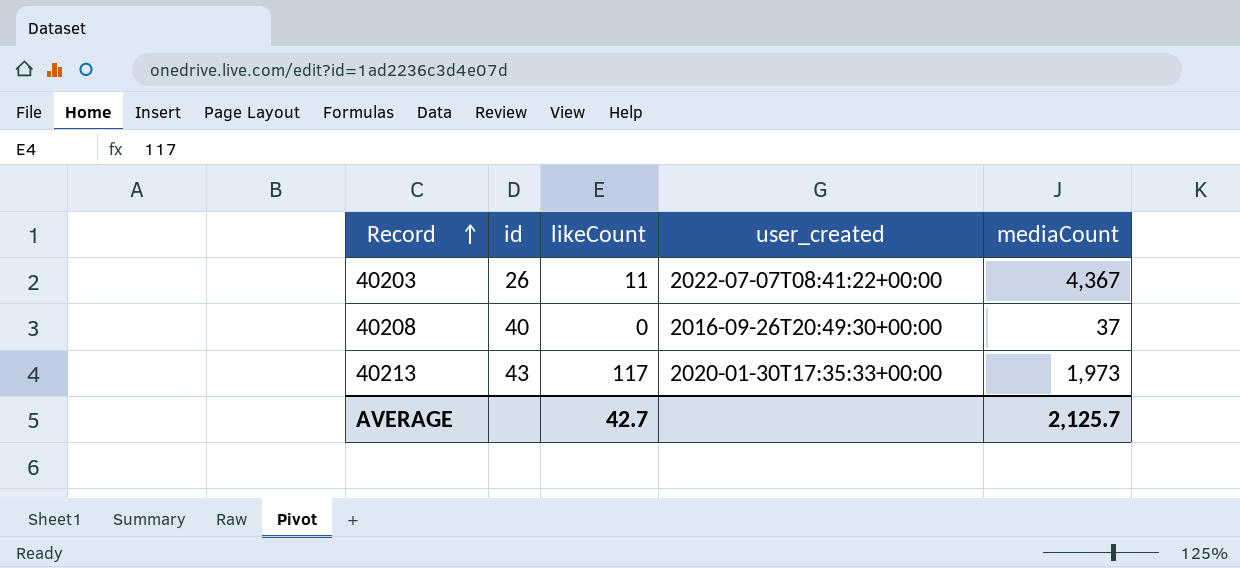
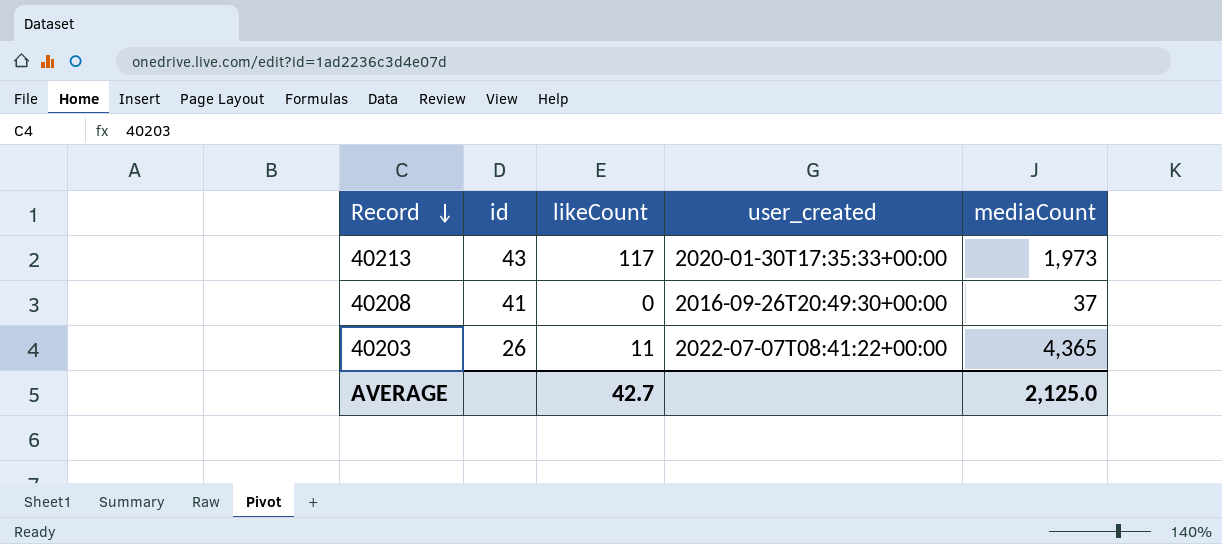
row order: Record ascending -> Record descending
40208 | id: 40 -> 41
40203 | mediaCount: 4,367 -> 4,365
AVERAGE | mediaCount: 2,125.7 -> 2,125.0

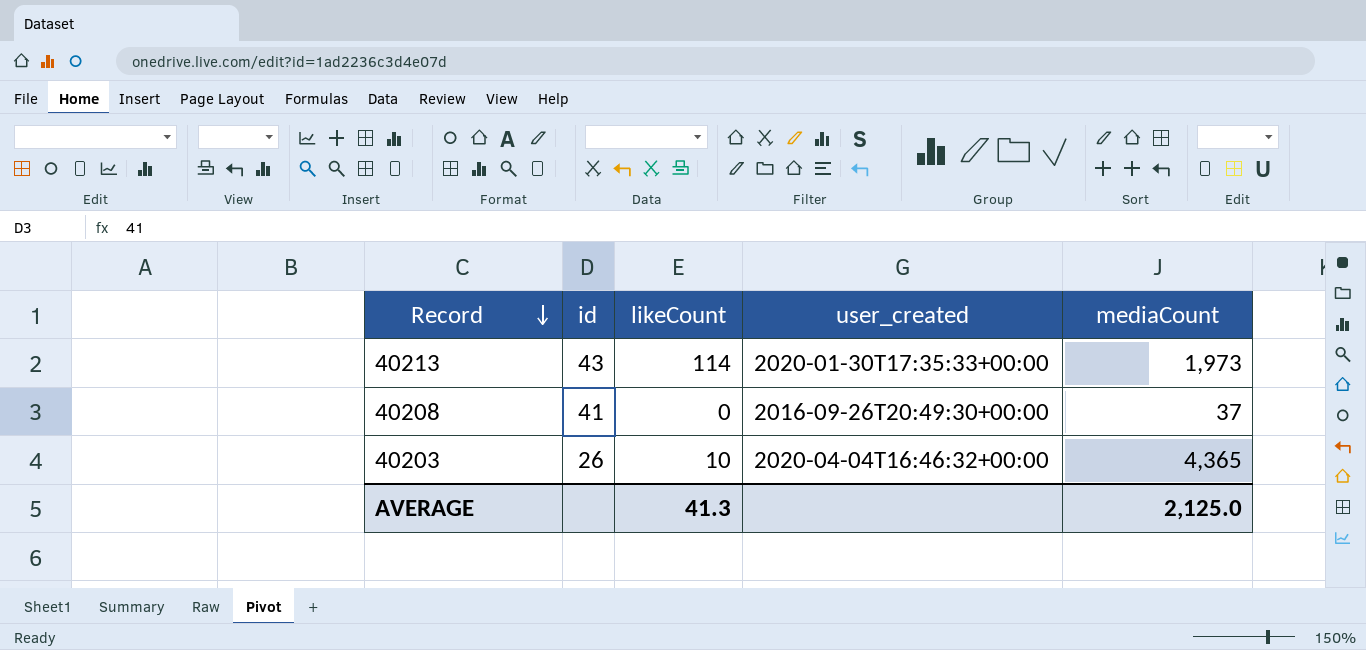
40213 | likeCount: 117 -> 114
40203 | likeCount: 11 -> 10
40203 | user_created: 2022-07-07T08:41:22+00:00 -> 2020-04-04T16:46:32+00:00
AVERAGE | likeCount: 42.7 -> 41.3

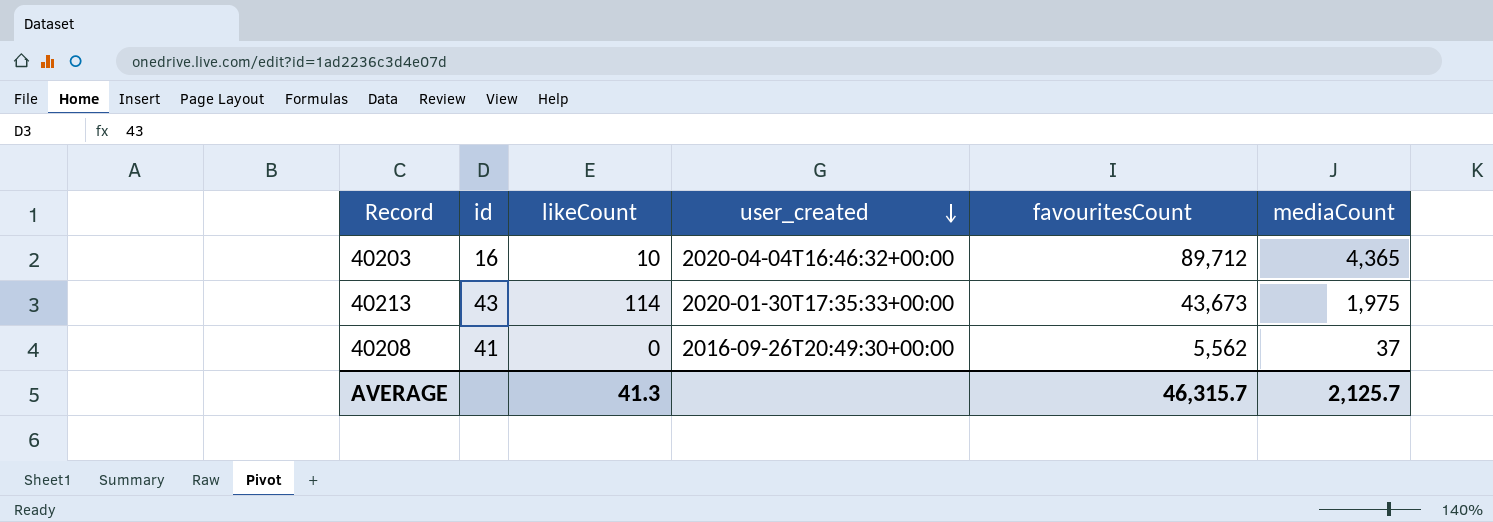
row order: Record descending -> user_created descending
column favouritesCount | position: none -> 5
40203 | id: 26 -> 16
40213 | mediaCount: 1,973 -> 1,975
AVERAGE | mediaCount: 2,125.0 -> 2,125.7

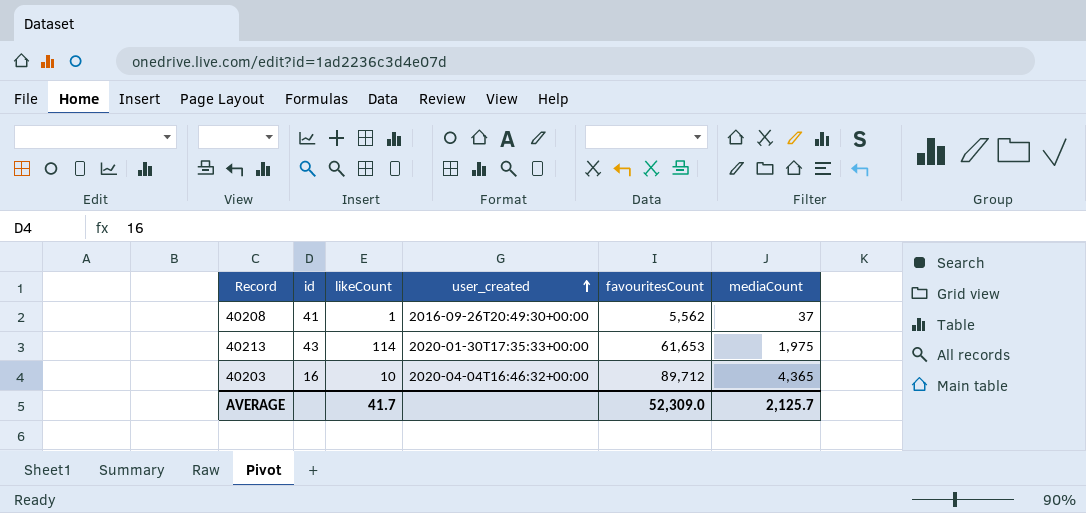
row order: user_created descending -> user_created ascending
40208 | likeCount: 0 -> 1
40213 | favouritesCount: 43,673 -> 61,653
AVERAGE | likeCount: 41.3 -> 41.7
AVERAGE | favouritesCount: 46,315.7 -> 52,309.0

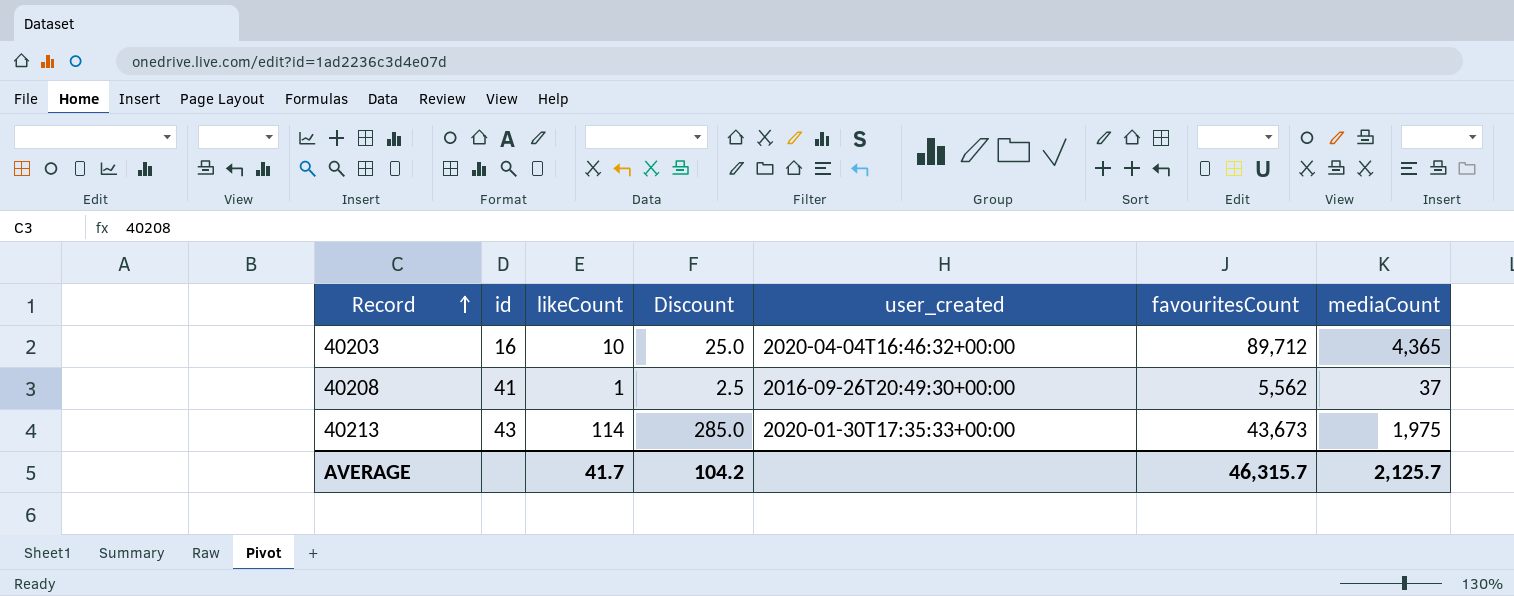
row order: user_created ascending -> Record ascending
column Discount | formula: none -> [likeCount] * 2.5
40213 | favouritesCount: 61,653 -> 43,673
AVERAGE | favouritesCount: 52,309.0 -> 46,315.7

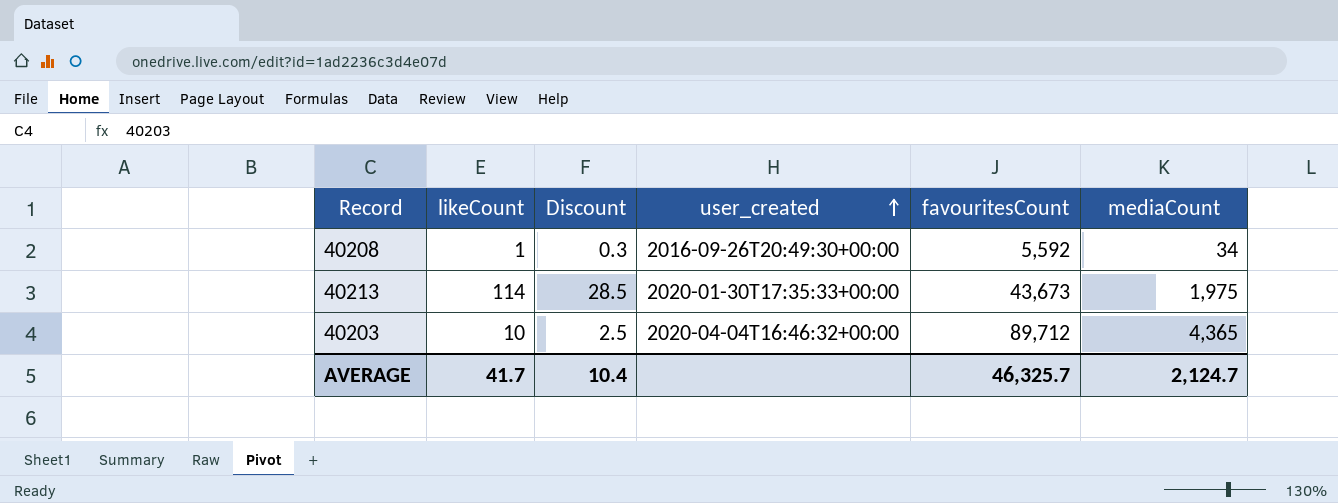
row order: Record ascending -> user_created ascending
column id | position: 2 -> none
column Discount | formula: [likeCount] * 2.5 -> [likeCount] * 0.25
40208 | favouritesCount: 5,562 -> 5,592
40208 | mediaCount: 37 -> 34
AVERAGE | Discount: 104.2 -> 10.4
AVERAGE | favouritesCount: 46,315.7 -> 46,325.7
AVERAGE | mediaCount: 2,125.7 -> 2,124.7

